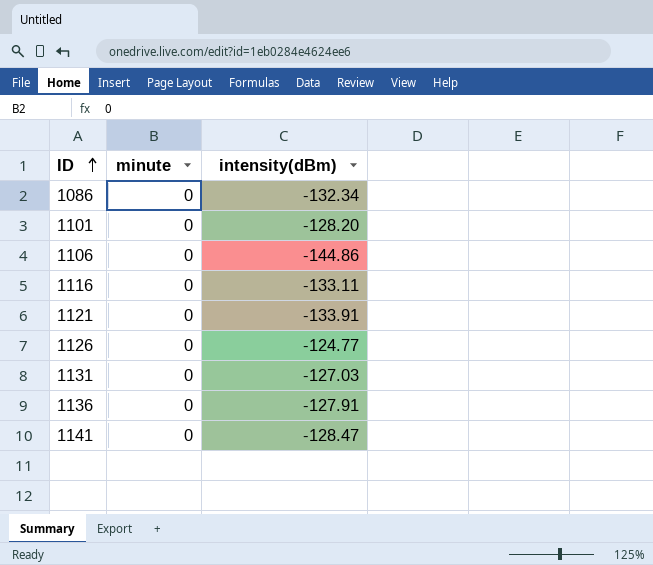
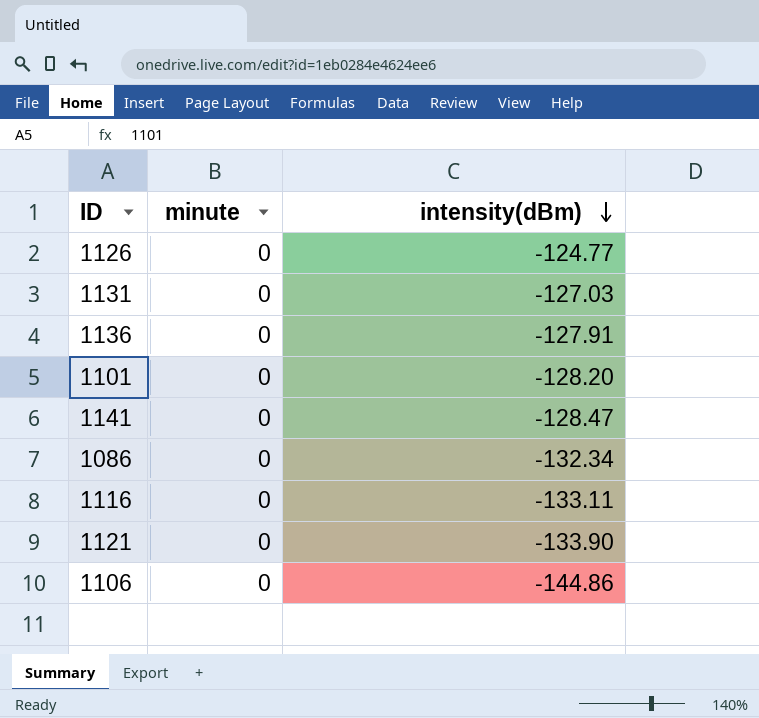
row order: ID ascending -> intensity(dBm) descending
1121 | intensity(dBm): -133.91 -> -133.90

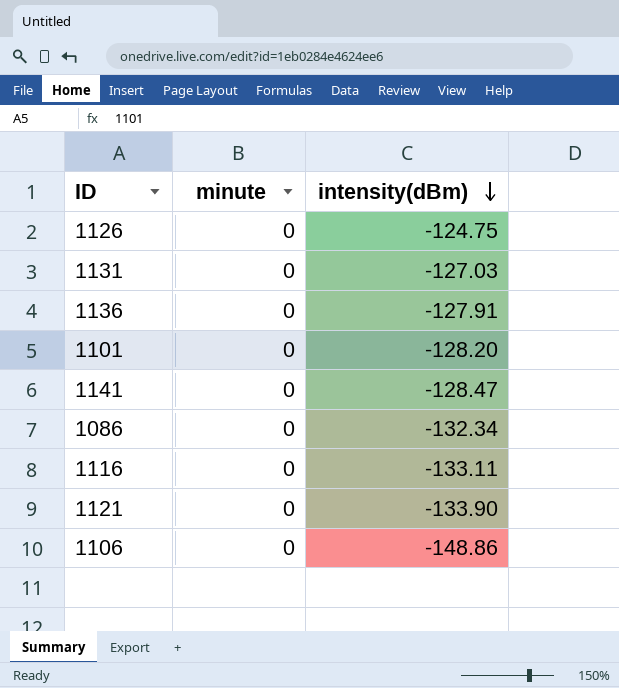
1126 | intensity(dBm): -124.77 -> -124.75
1106 | intensity(dBm): -144.86 -> -148.86

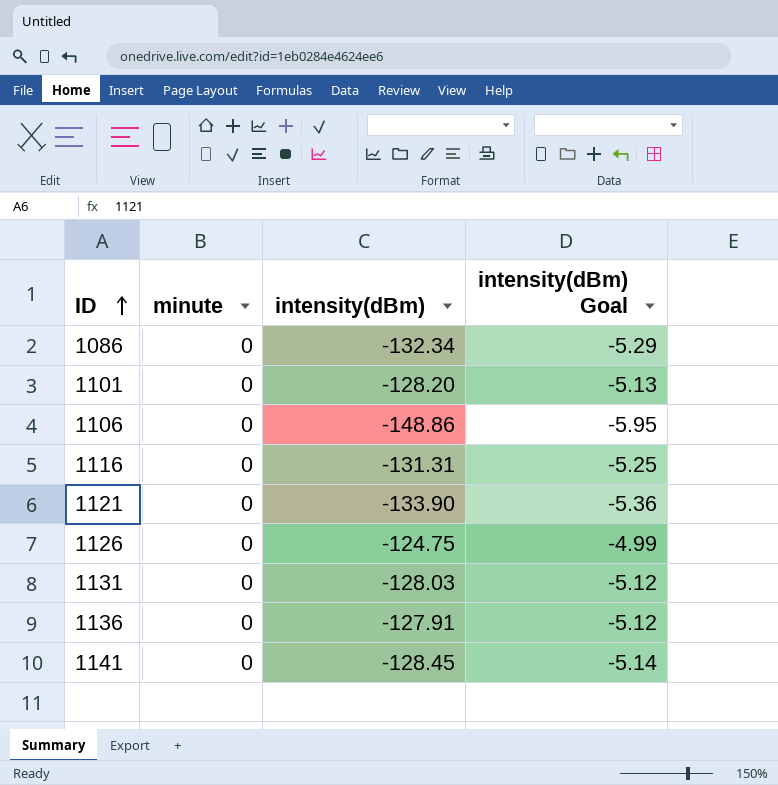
row order: intensity(dBm) descending -> ID ascending
column intensity(dBm) Goal | formula: none -> [intensity(dBm)] * 0.04
1116 | intensity(dBm): -133.11 -> -131.31
1131 | intensity(dBm): -127.03 -> -128.03
1141 | intensity(dBm): -128.47 -> -128.45

